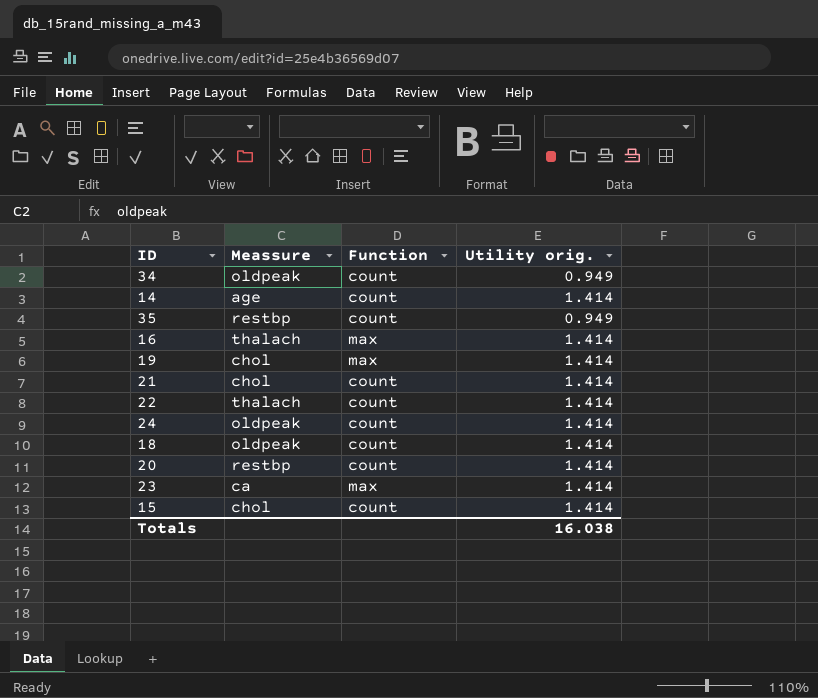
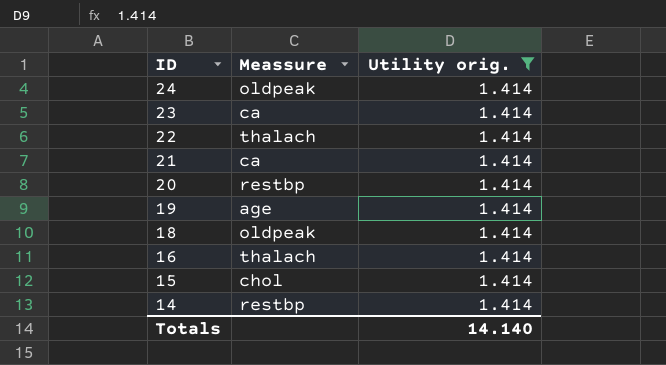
filter: none -> Utility orig. = 1.414
row order: none -> ID descending
column Function | position: 3 -> none
21 | Meassure: chol -> ca
19 | Meassure: chol -> age
14 | Meassure: age -> restbp
Totals | Utility orig.: 16.038 -> 14.140

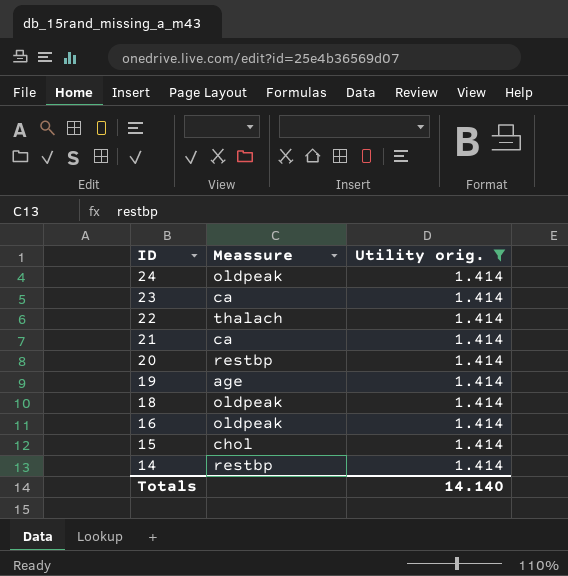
16 | Meassure: thalach -> oldpeak

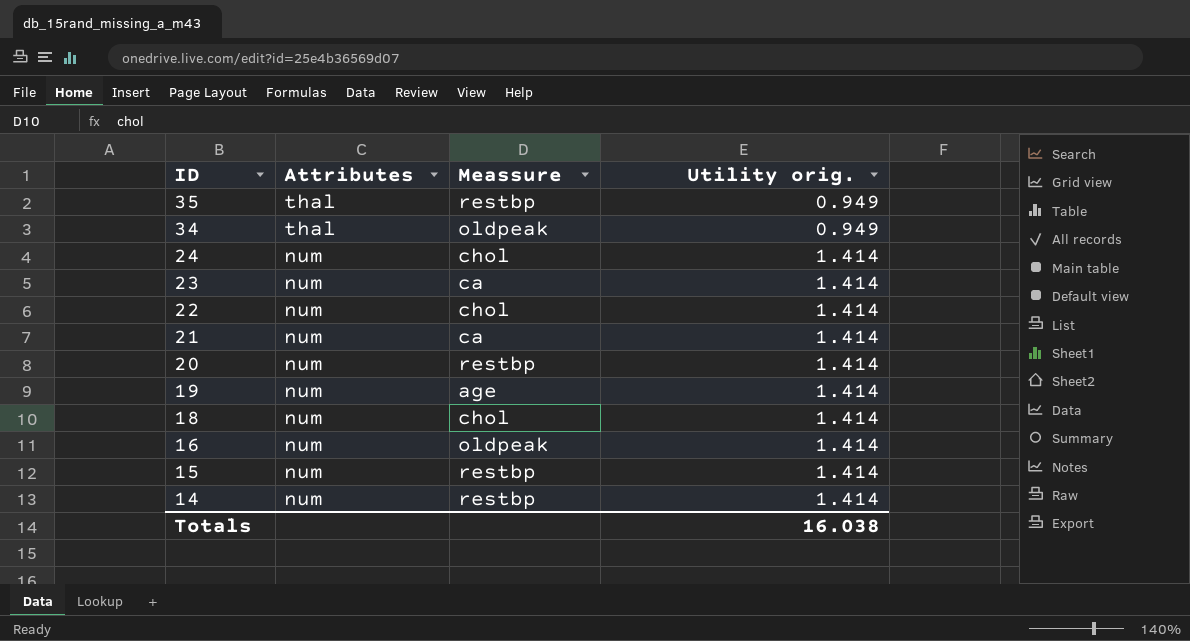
filter: Utility orig. = 1.414 -> none
column Attributes | position: none -> 2
24 | Meassure: oldpeak -> chol
22 | Meassure: thalach -> chol
18 | Meassure: oldpeak -> chol
15 | Meassure: chol -> restbp
Totals | Utility orig.: 14.140 -> 16.038

